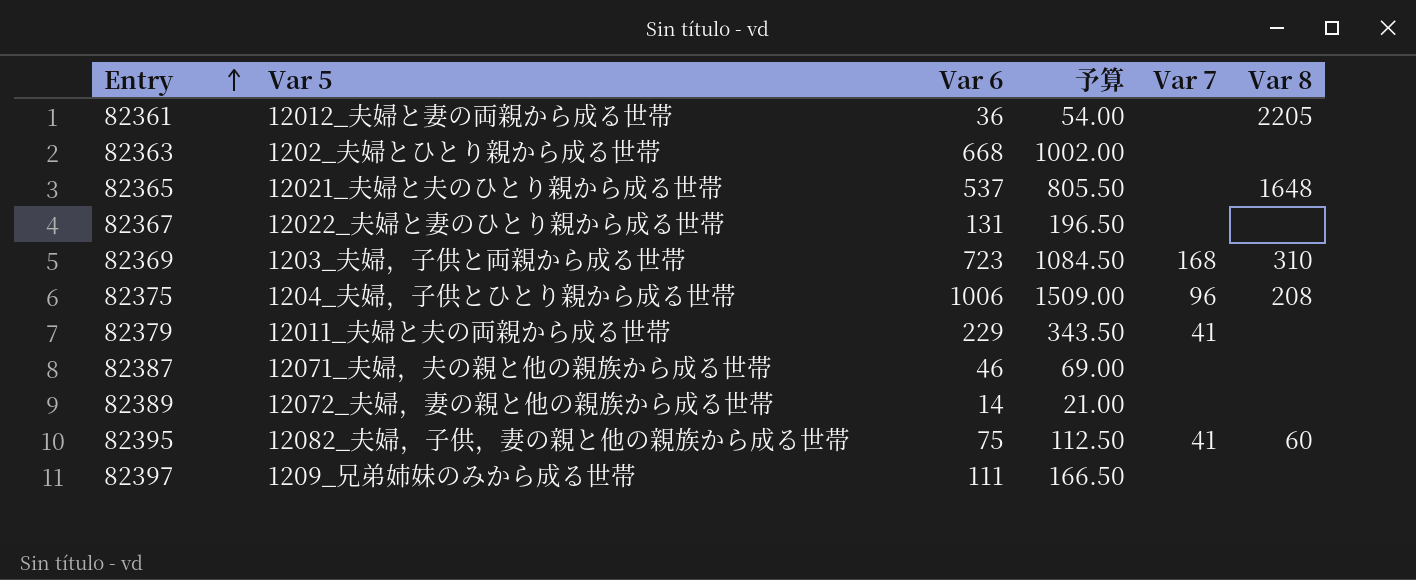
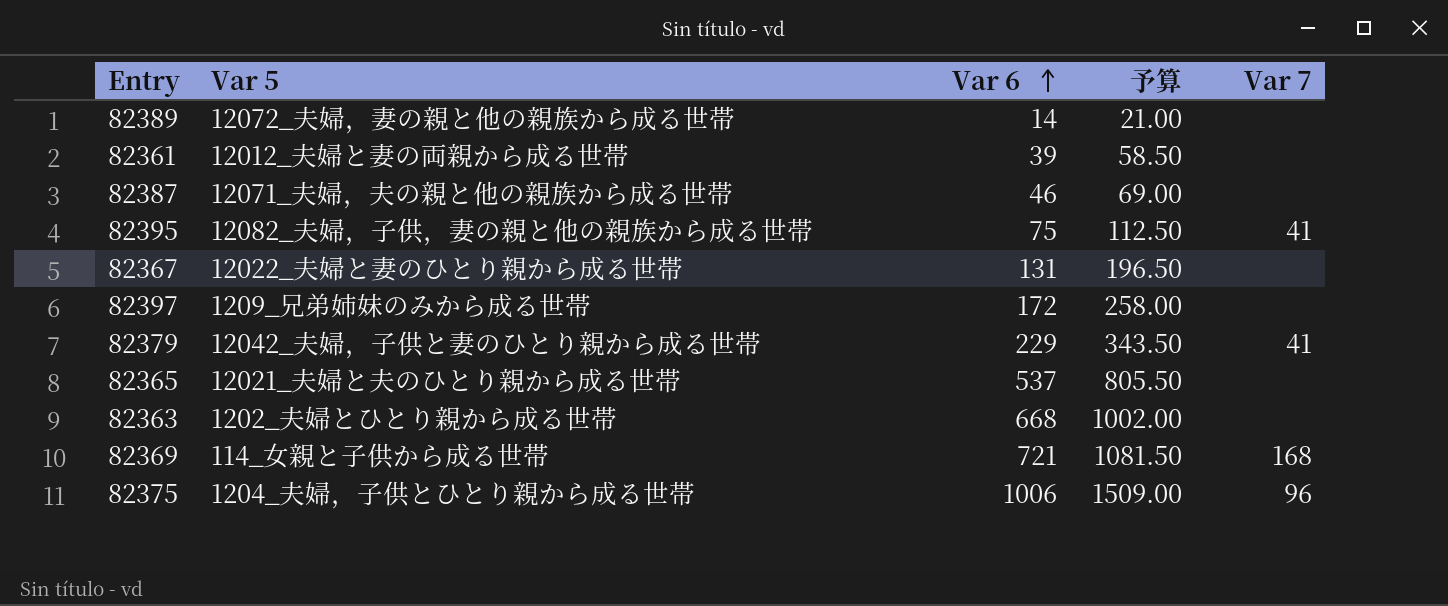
row order: Entry ascending -> Var 6 ascending
column Var 8 | position: 6 -> none
82361 | Var 6: 36 -> 39
82361 | 予算: 54.00 -> 58.50
82397 | Var 6: 111 -> 172
82397 | 予算: 166.50 -> 258.00
82379 | Var 5: 12011_夫婦と夫の両親から成る世帯 -> 12042_夫婦，子供と妻のひとり親から成る世帯
82369 | Var 5: 1203_夫婦，子供と両親から成る世帯 -> 114_女親と子供から成る世帯
82369 | Var 6: 723 -> 721
82369 | 予算: 1084.50 -> 1081.50

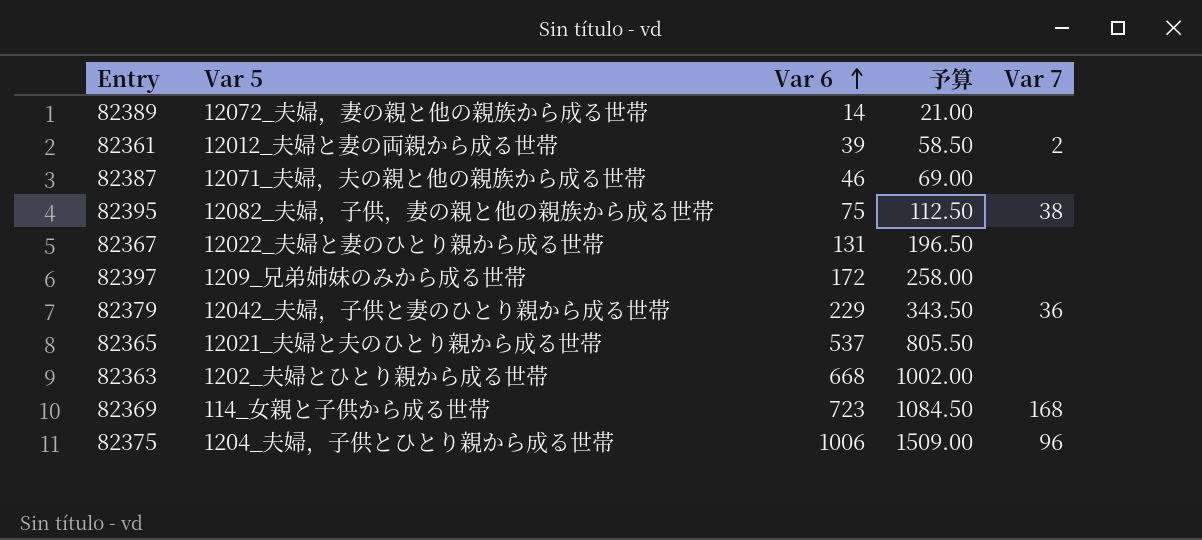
82361 | Var 7: none -> 2
82395 | Var 7: 41 -> 38
82379 | Var 7: 41 -> 36
82369 | Var 6: 721 -> 723
82369 | 予算: 1081.50 -> 1084.50

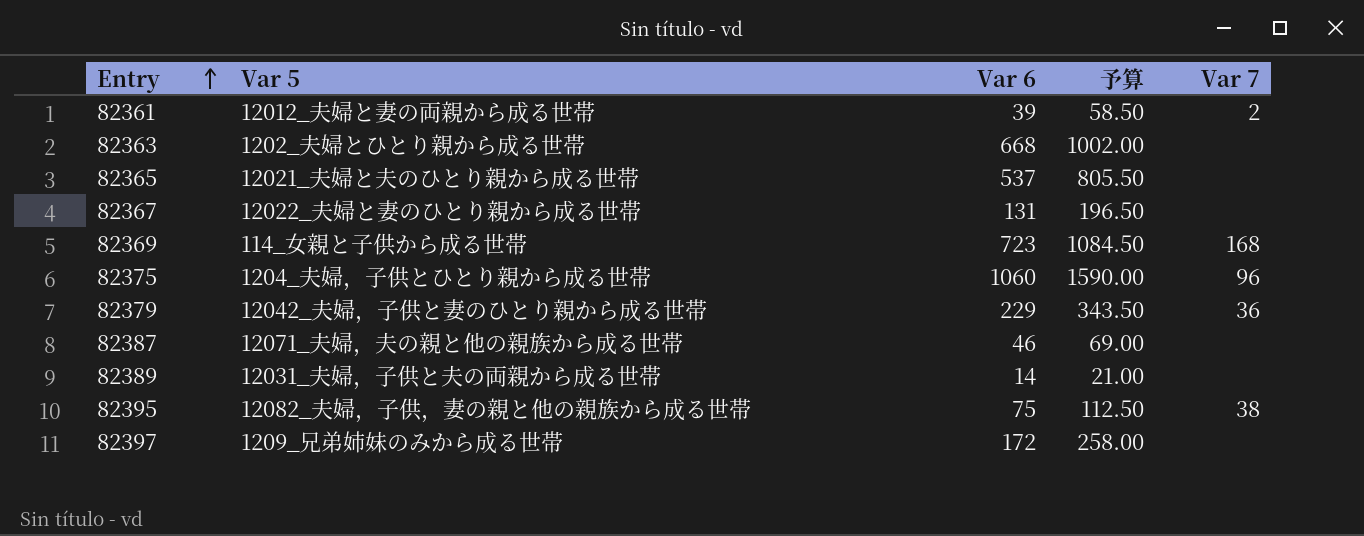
row order: Var 6 ascending -> Entry ascending
82375 | Var 6: 1006 -> 1060
82375 | 予算: 1509.00 -> 1590.00
82389 | Var 5: 12072_夫婦，妻の親と他の親族から成る世帯 -> 12031_夫婦，子供と夫の両親から成る世帯

